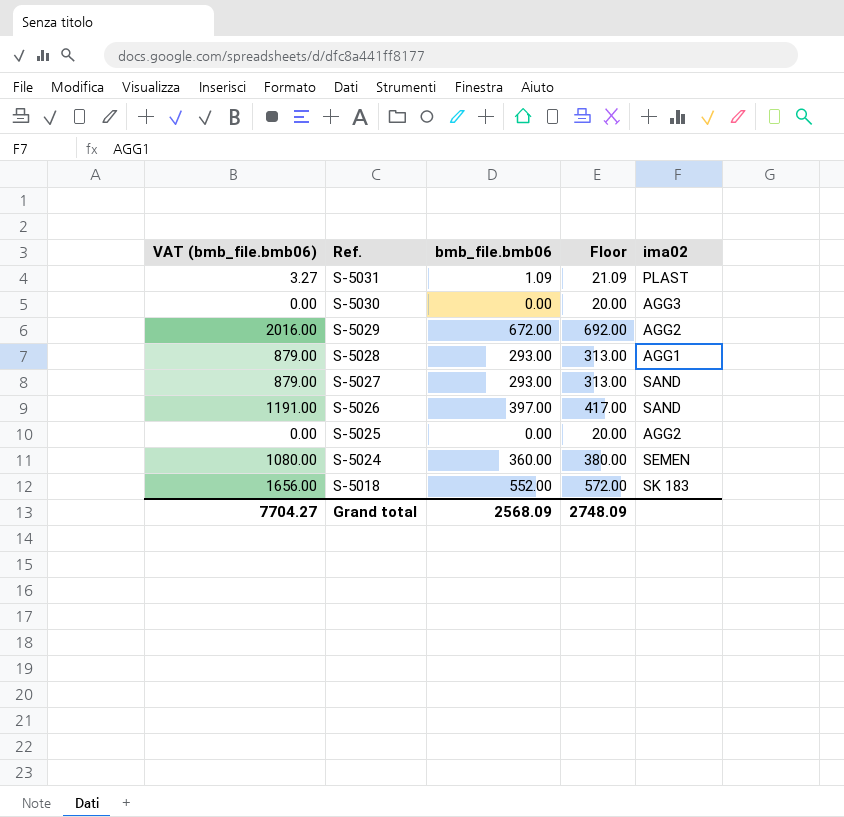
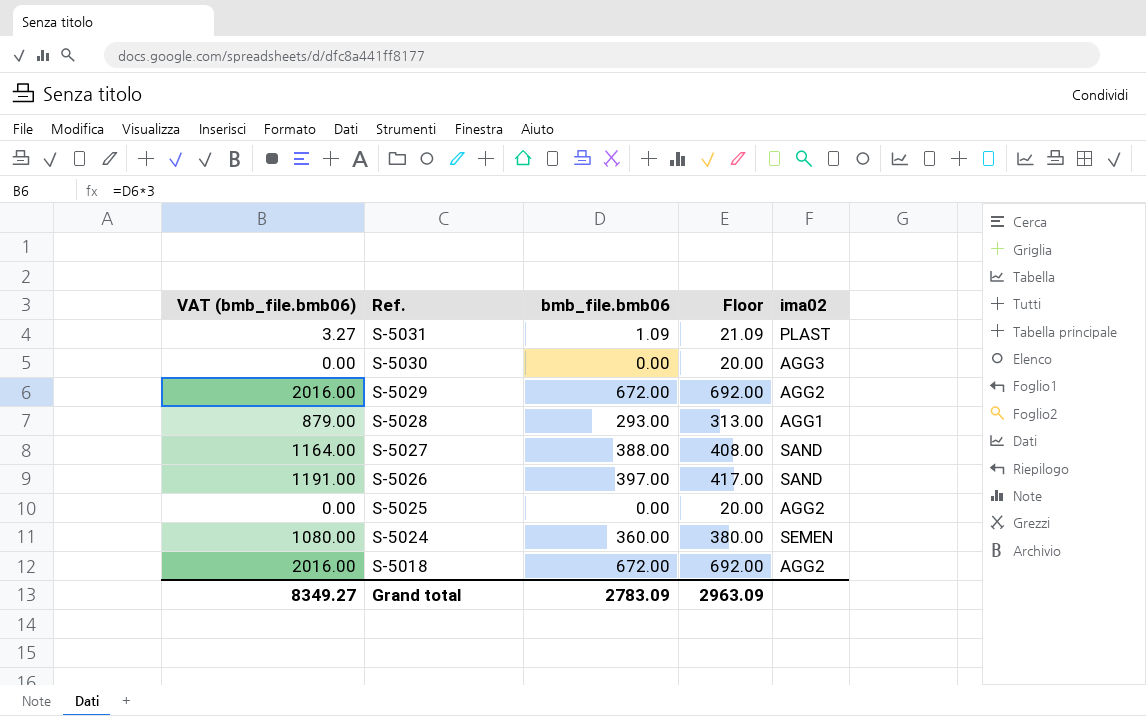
S-5027 | VAT (bmb_file.bmb06): 879.00 -> 1164.00
S-5027 | bmb_file.bmb06: 293.00 -> 388.00
S-5027 | Floor: 313.00 -> 408.00
S-5018 | VAT (bmb_file.bmb06): 1656.00 -> 2016.00
S-5018 | bmb_file.bmb06: 552.00 -> 672.00
S-5018 | Floor: 572.00 -> 692.00
S-5018 | ima02: SK 183 -> AGG2
Grand total | VAT (bmb_file.bmb06): 7704.27 -> 8349.27
Grand total | bmb_file.bmb06: 2568.09 -> 2783.09
Grand total | Floor: 2748.09 -> 2963.09

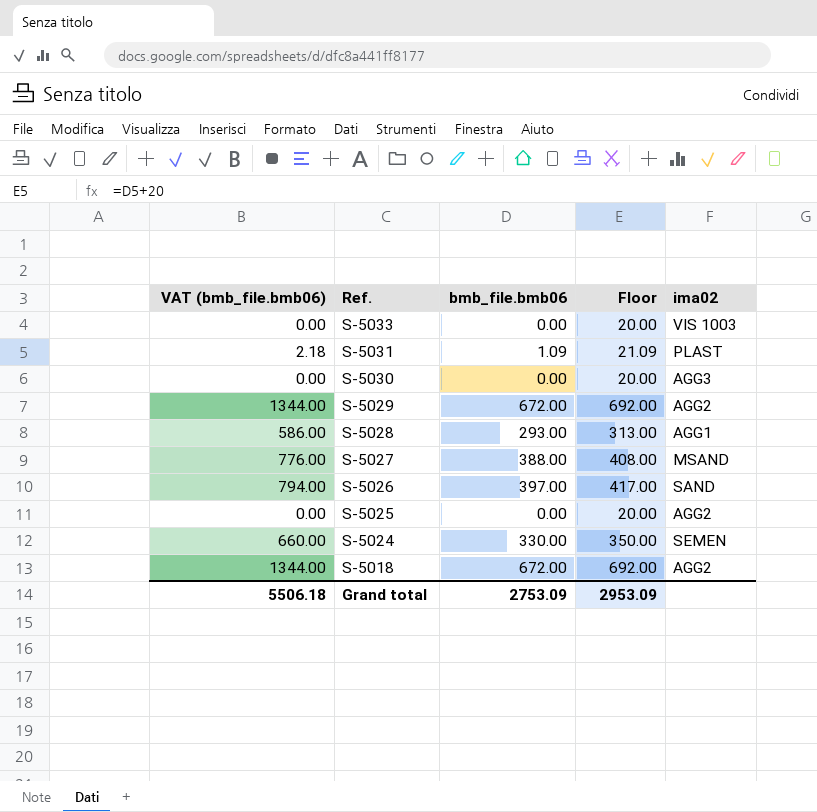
column VAT (bmb_file.bmb06) | formula: [bmb_file.bmb06] * 3 -> [bmb_file.bmb06] * 2
row S-5033: none -> 0.00 | 0.00 | 20.00 | VIS 1003
S-5027 | ima02: SAND -> MSAND
S-5024 | bmb_file.bmb06: 360.00 -> 330.00
S-5024 | Floor: 380.00 -> 350.00
Grand total | VAT (bmb_file.bmb06): 8349.27 -> 5506.18
Grand total | bmb_file.bmb06: 2783.09 -> 2753.09
Grand total | Floor: 2963.09 -> 2953.09

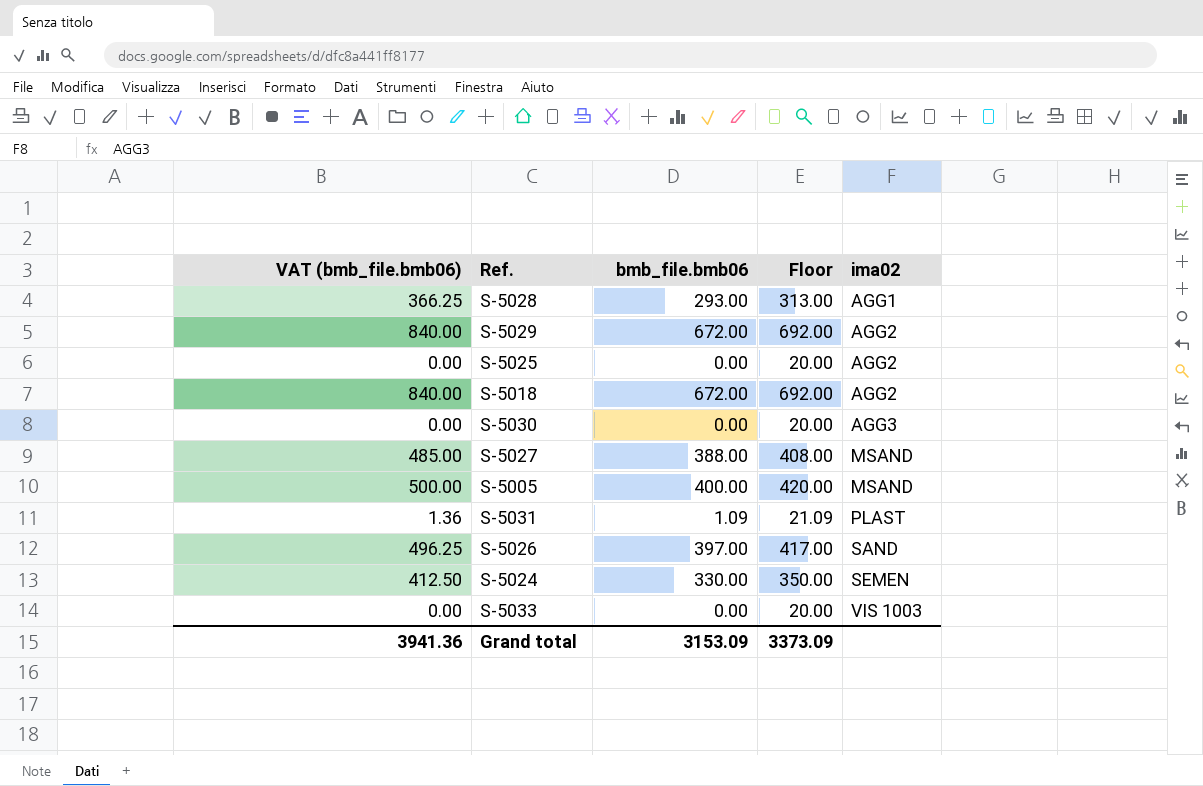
row order: Ref. descending -> ima02 ascending
column VAT (bmb_file.bmb06) | formula: [bmb_file.bmb06] * 2 -> [bmb_file.bmb06] * 1.25
row S-5005: none -> 500.00 | 400.00 | 420.00 | MSAND
Grand total | VAT (bmb_file.bmb06): 5506.18 -> 3941.36
Grand total | bmb_file.bmb06: 2753.09 -> 3153.09
Grand total | Floor: 2953.09 -> 3373.09

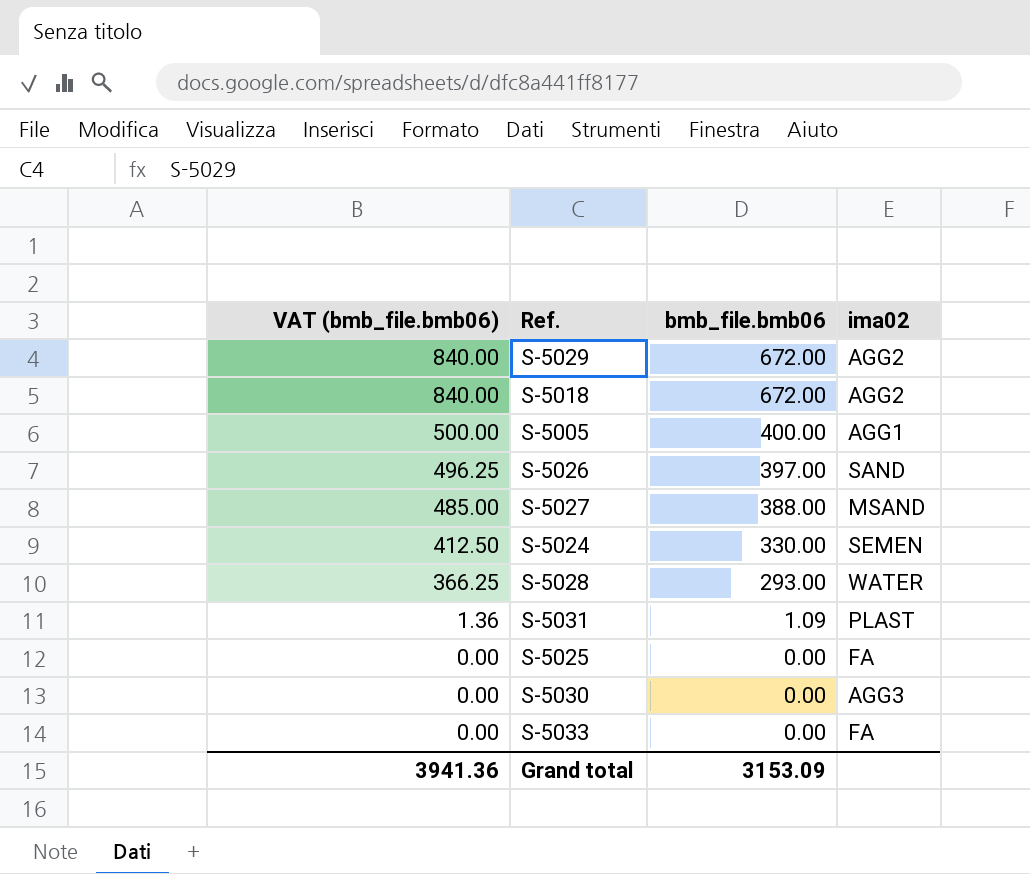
row order: ima02 ascending -> VAT (bmb_file.bmb06) descending
column Floor | formula: [bmb_file.bmb06] + 20 -> none
S-5005 | ima02: MSAND -> AGG1
S-5028 | ima02: AGG1 -> WATER
S-5025 | ima02: AGG2 -> FA
S-5033 | ima02: VIS 1003 -> FA

